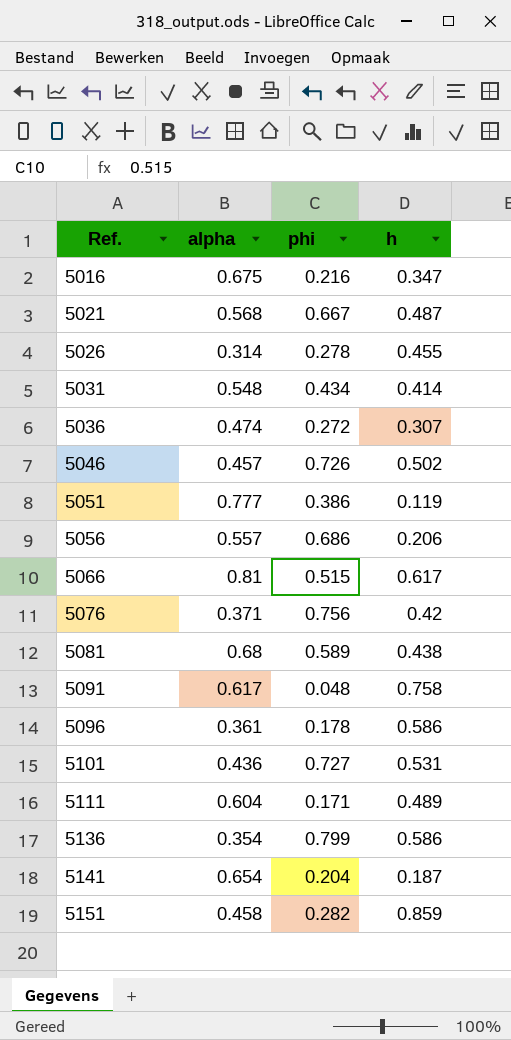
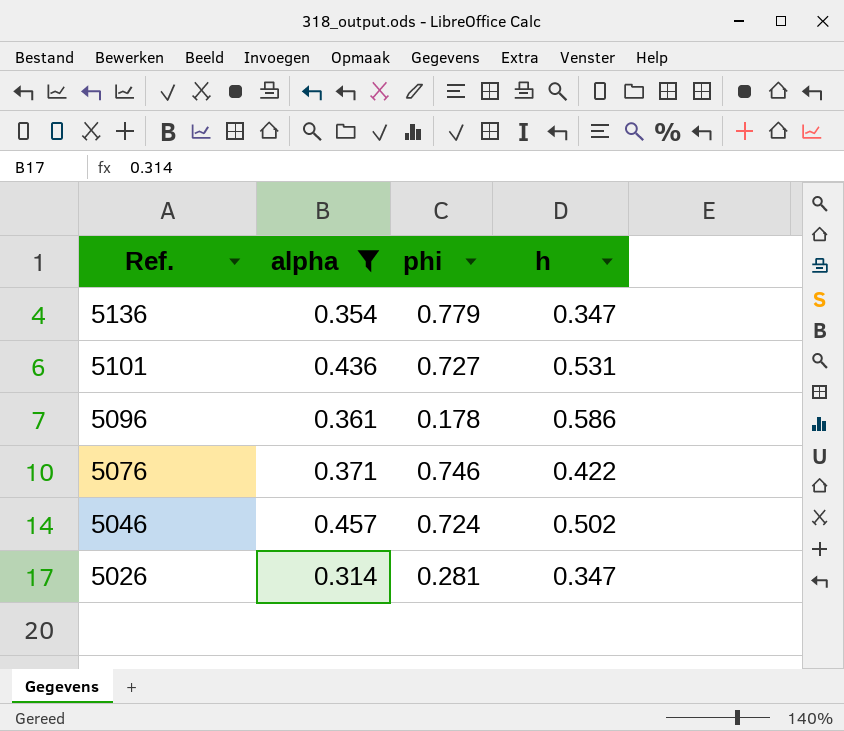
filter: none -> alpha <= 0.457
row order: Ref. ascending -> Ref. descending
5136 | phi: 0.799 -> 0.779
5136 | h: 0.586 -> 0.347
5076 | phi: 0.756 -> 0.746
5076 | h: 0.42 -> 0.422
5046 | phi: 0.726 -> 0.724
5026 | phi: 0.278 -> 0.281
5026 | h: 0.455 -> 0.347

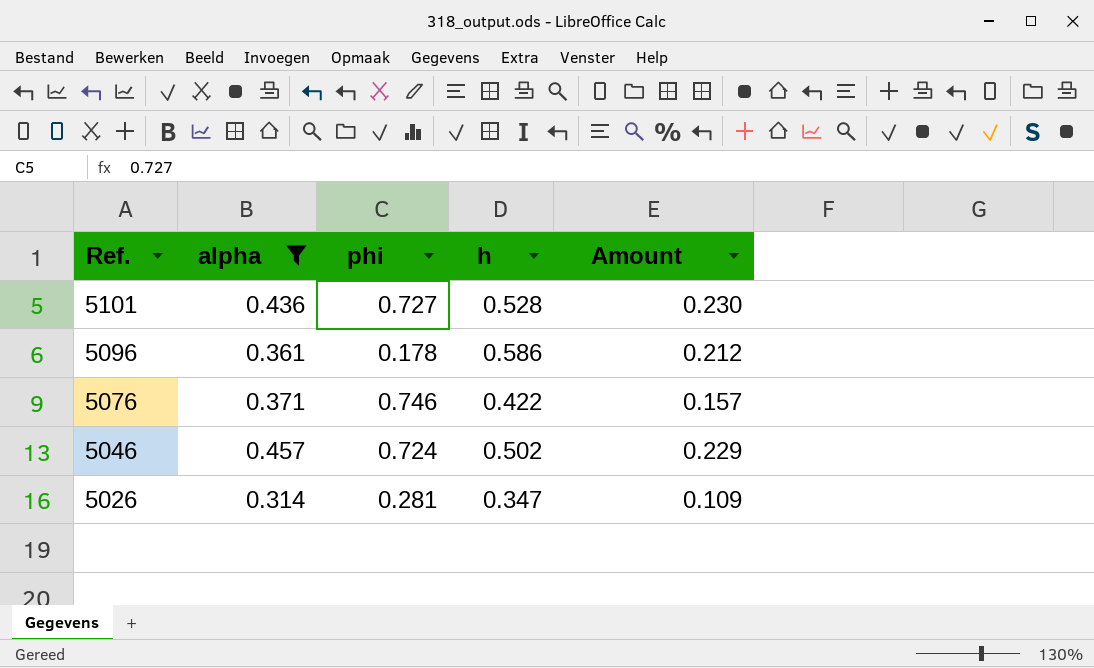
column Amount | formula: none -> [alpha] * [h]
row 5136: 0.354 | 0.779 | 0.347 -> none
5101 | h: 0.531 -> 0.528

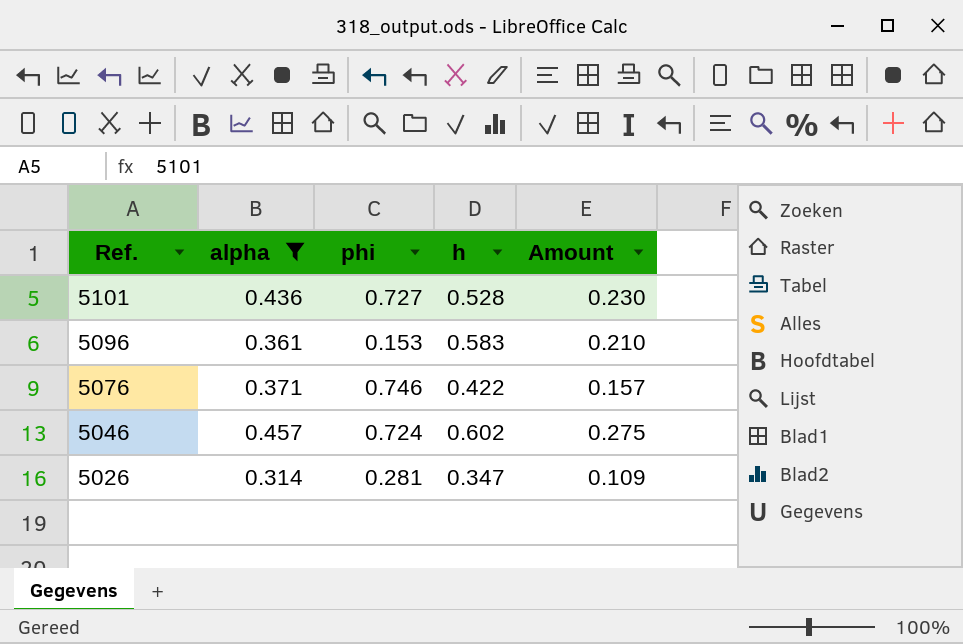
5096 | phi: 0.178 -> 0.153
5096 | h: 0.586 -> 0.583
5096 | Amount: 0.212 -> 0.210
5046 | h: 0.502 -> 0.602
5046 | Amount: 0.229 -> 0.275

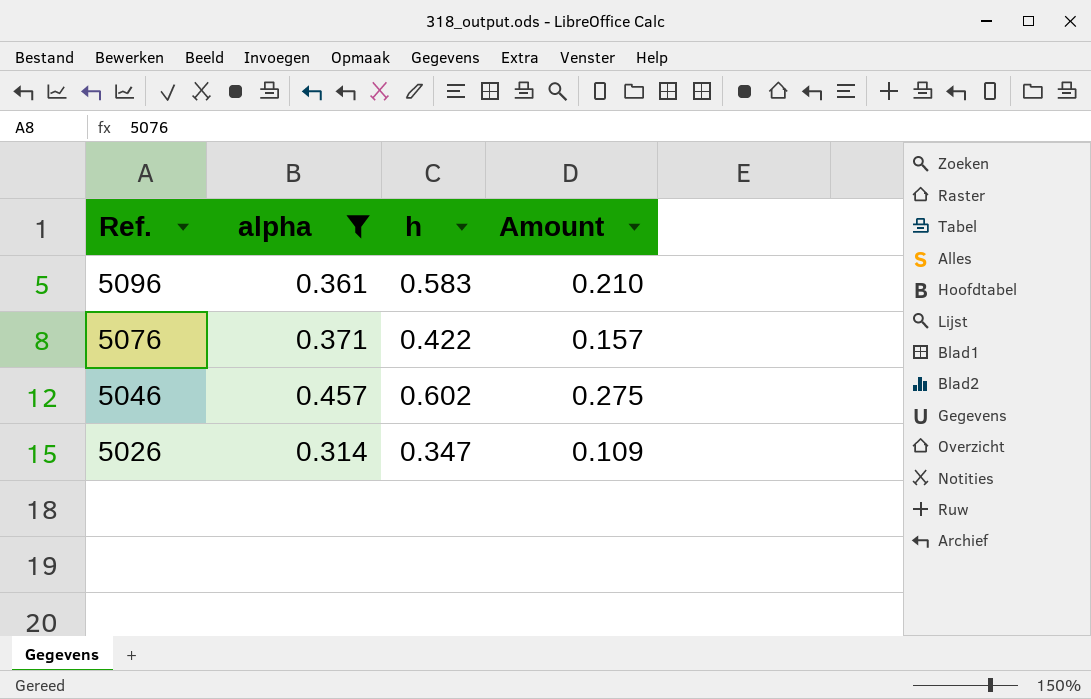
column phi | position: 3 -> none
row 5101: 0.436 | 0.727 | 0.528 | 0.230 -> none

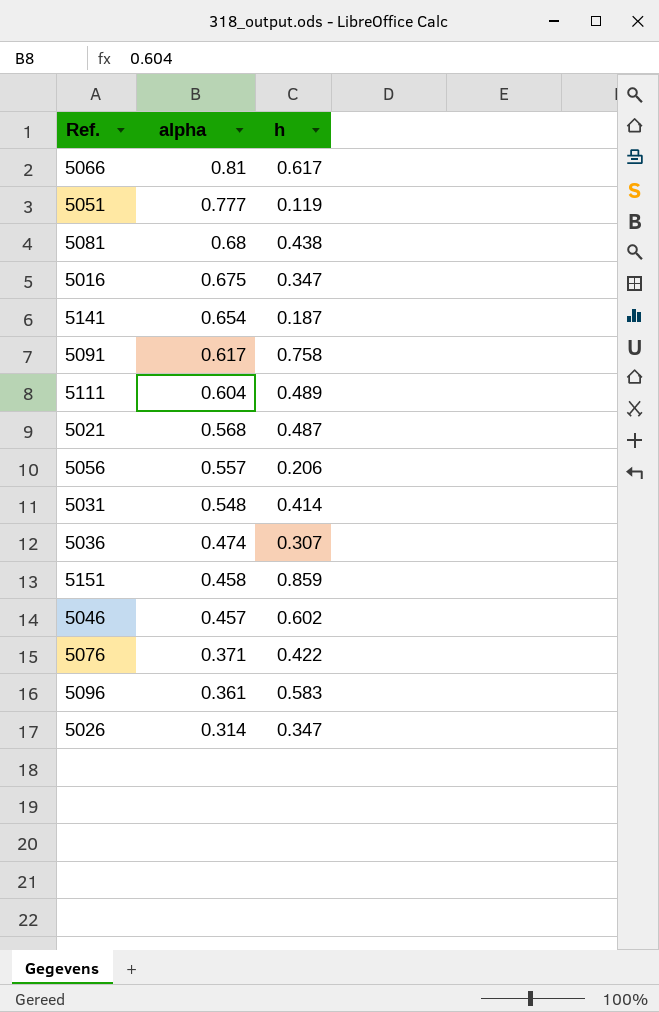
filter: alpha <= 0.457 -> none
row order: Ref. descending -> alpha descending
column Amount | formula: [alpha] * [h] -> none

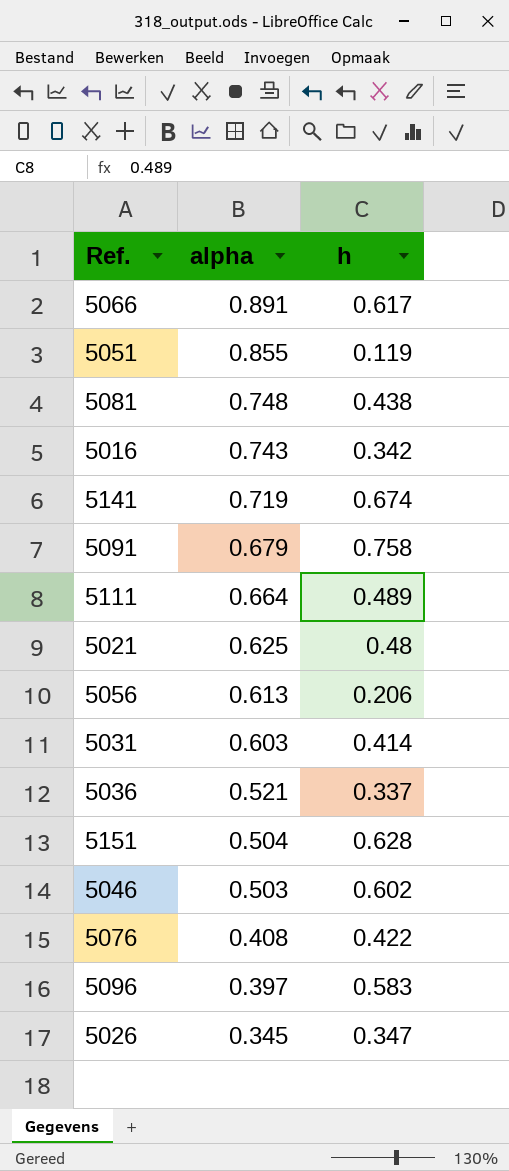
5066 | alpha: 0.81 -> 0.891
5051 | alpha: 0.777 -> 0.855
5081 | alpha: 0.68 -> 0.748
5016 | alpha: 0.675 -> 0.743
5016 | h: 0.347 -> 0.342
5141 | alpha: 0.654 -> 0.719
5141 | h: 0.187 -> 0.674
5091 | alpha: 0.617 -> 0.679
5111 | alpha: 0.604 -> 0.664
5021 | alpha: 0.568 -> 0.625
5021 | h: 0.487 -> 0.48
5056 | alpha: 0.557 -> 0.613
5031 | alpha: 0.548 -> 0.603
5036 | alpha: 0.474 -> 0.521
5036 | h: 0.307 -> 0.337
5151 | alpha: 0.458 -> 0.504
5151 | h: 0.859 -> 0.628
5046 | alpha: 0.457 -> 0.503
5076 | alpha: 0.371 -> 0.408
5096 | alpha: 0.361 -> 0.397
5026 | alpha: 0.314 -> 0.345

